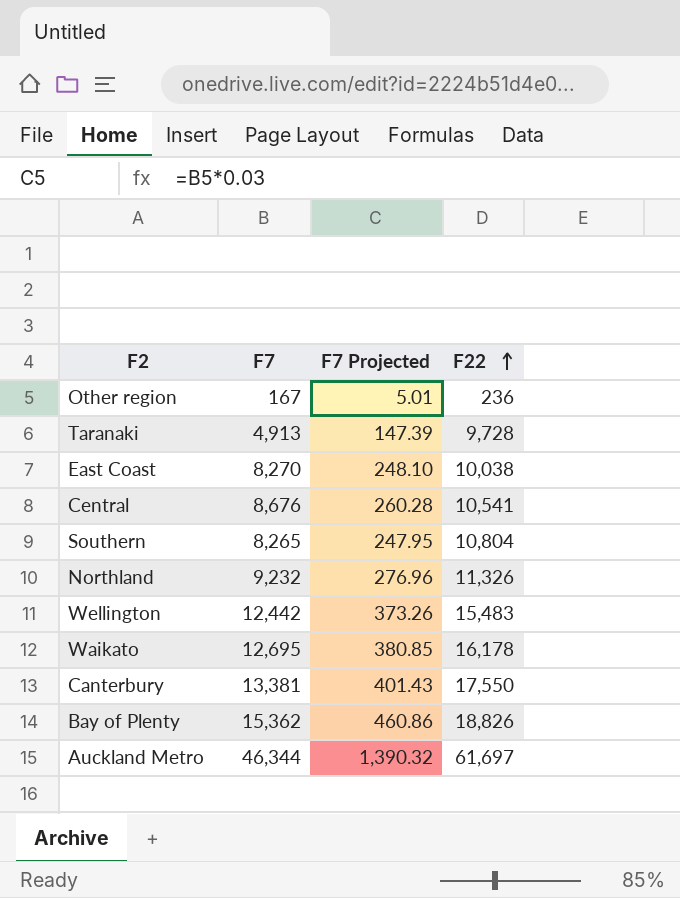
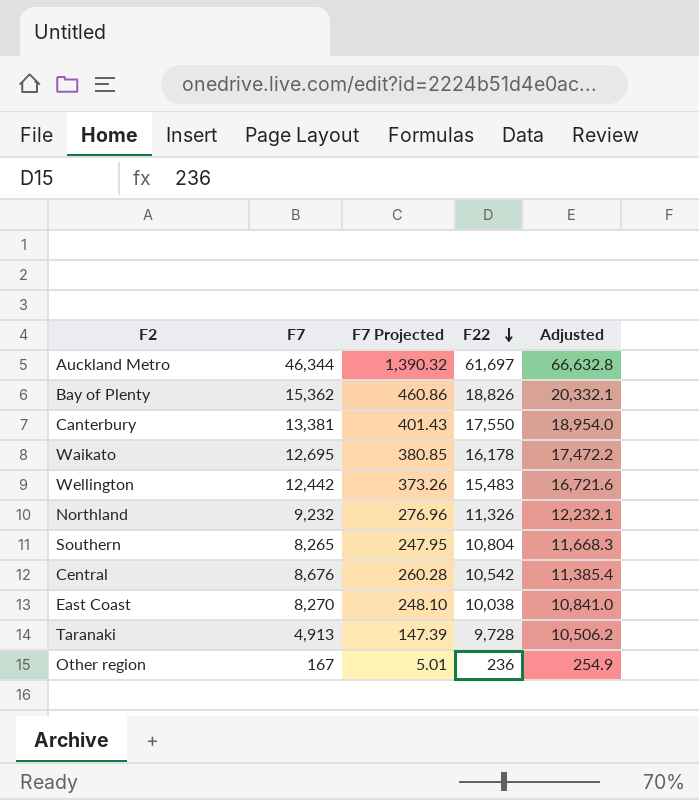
row order: F22 ascending -> F22 descending
column Adjusted | formula: none -> [F22] * 1.08
Central | F22: 10,541 -> 10,542

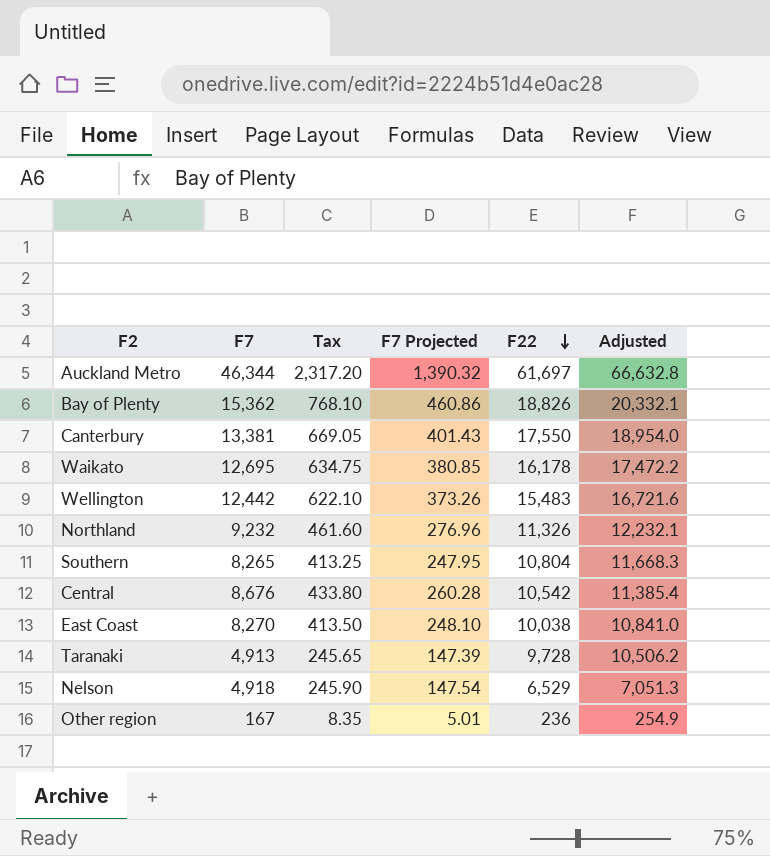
column Tax | formula: none -> [F7] * 0.05
row Nelson: none -> 4,918 | 245.90 | 147.54 | 6,529 | 7,051.3

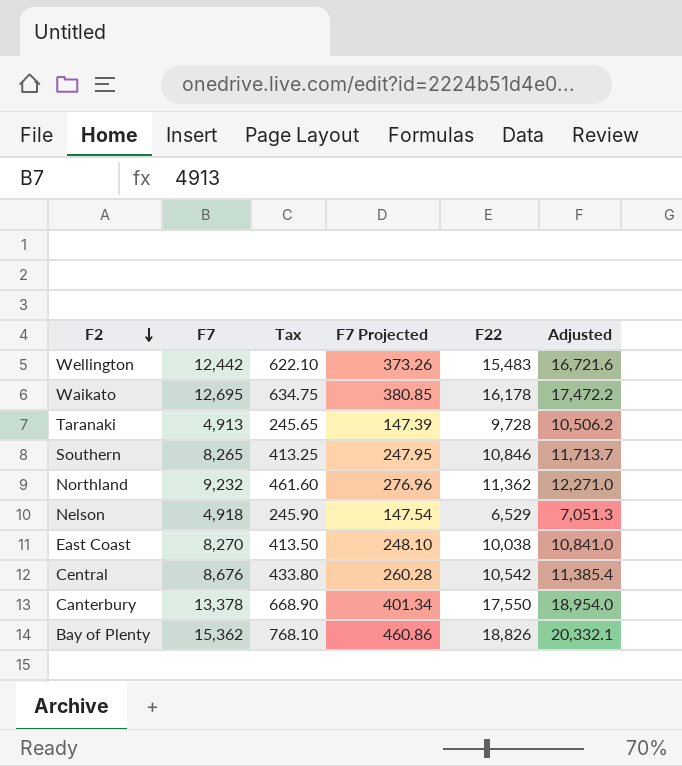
row order: F22 descending -> F2 descending
row Auckland Metro: 46,344 | 2,317.20 | 1,390.32 | 61,697 | 66,632.8 -> none
row Other region: 167 | 8.35 | 5.01 | 236 | 254.9 -> none
Southern | F22: 10,804 -> 10,846
Southern | Adjusted: 11,668.3 -> 11,713.7
Northland | F22: 11,326 -> 11,362
Northland | Adjusted: 12,232.1 -> 12,271.0
Canterbury | F7: 13,381 -> 13,378
Canterbury | Tax: 669.05 -> 668.90
Canterbury | F7 Projected: 401.43 -> 401.34

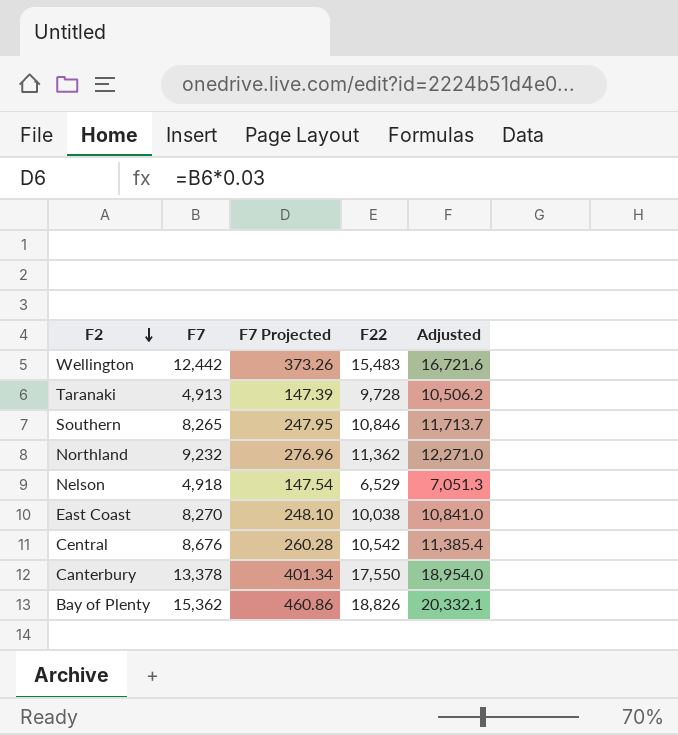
column Tax | formula: [F7] * 0.05 -> none
row Waikato: 12,695 | 634.75 | 380.85 | 16,178 | 17,472.2 -> none

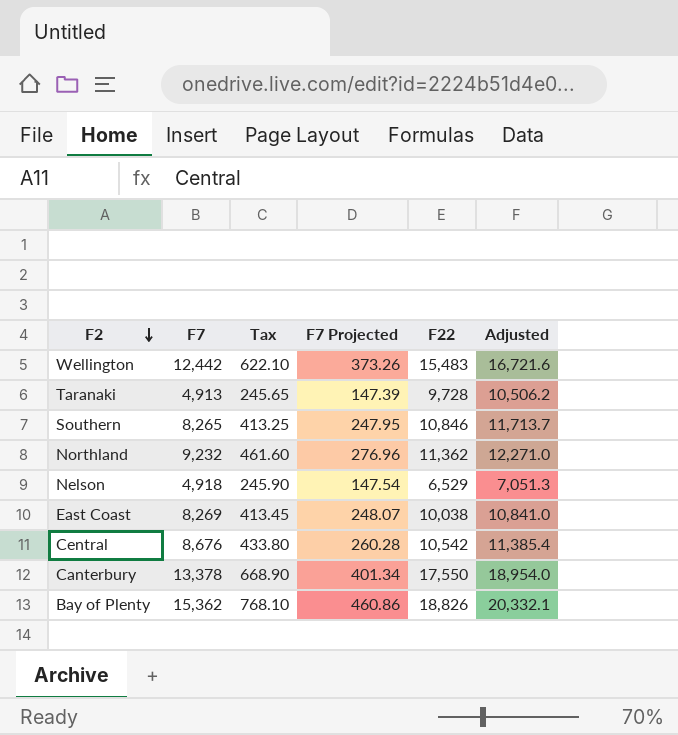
column Tax | formula: none -> [F7] * 0.05
East Coast | F7: 8,270 -> 8,269
East Coast | F7 Projected: 248.10 -> 248.07

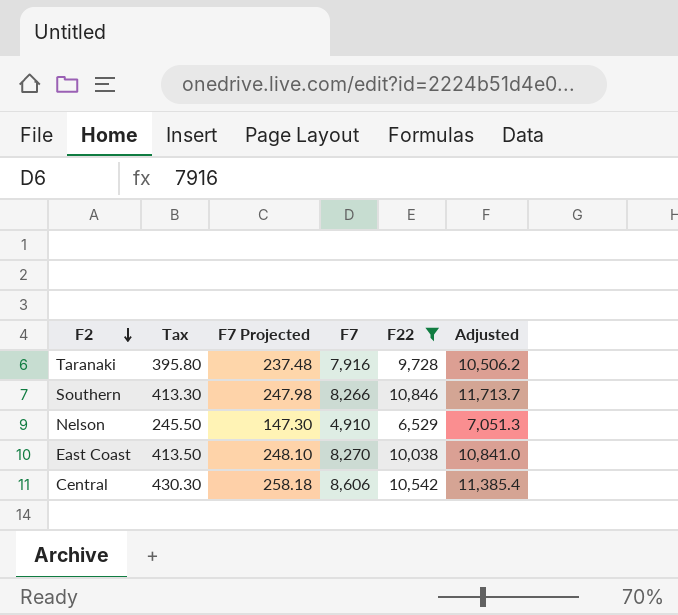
filter: none -> F22 <= 10,846
column F7 | position: 2 -> 4
Taranaki | Tax: 245.65 -> 395.80
Taranaki | F7 Projected: 147.39 -> 237.48
Taranaki | F7: 4,913 -> 7,916
Southern | Tax: 413.25 -> 413.30
Southern | F7 Projected: 247.95 -> 247.98
Southern | F7: 8,265 -> 8,266
Nelson | Tax: 245.90 -> 245.50
Nelson | F7 Projected: 147.54 -> 147.30
Nelson | F7: 4,918 -> 4,910
East Coast | Tax: 413.45 -> 413.50
East Coast | F7 Projected: 248.07 -> 248.10
East Coast | F7: 8,269 -> 8,270
Central | Tax: 433.80 -> 430.30
Central | F7 Projected: 260.28 -> 258.18
Central | F7: 8,676 -> 8,606

